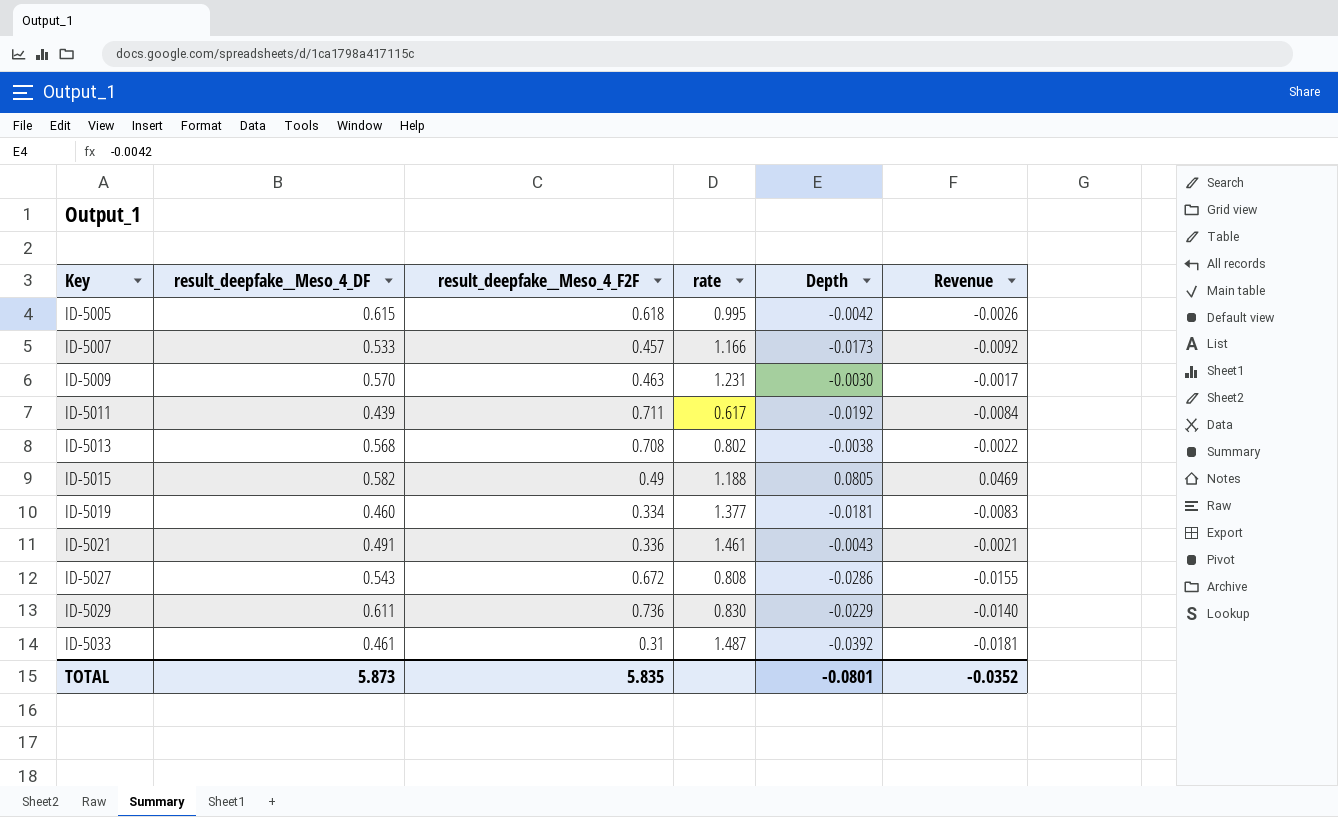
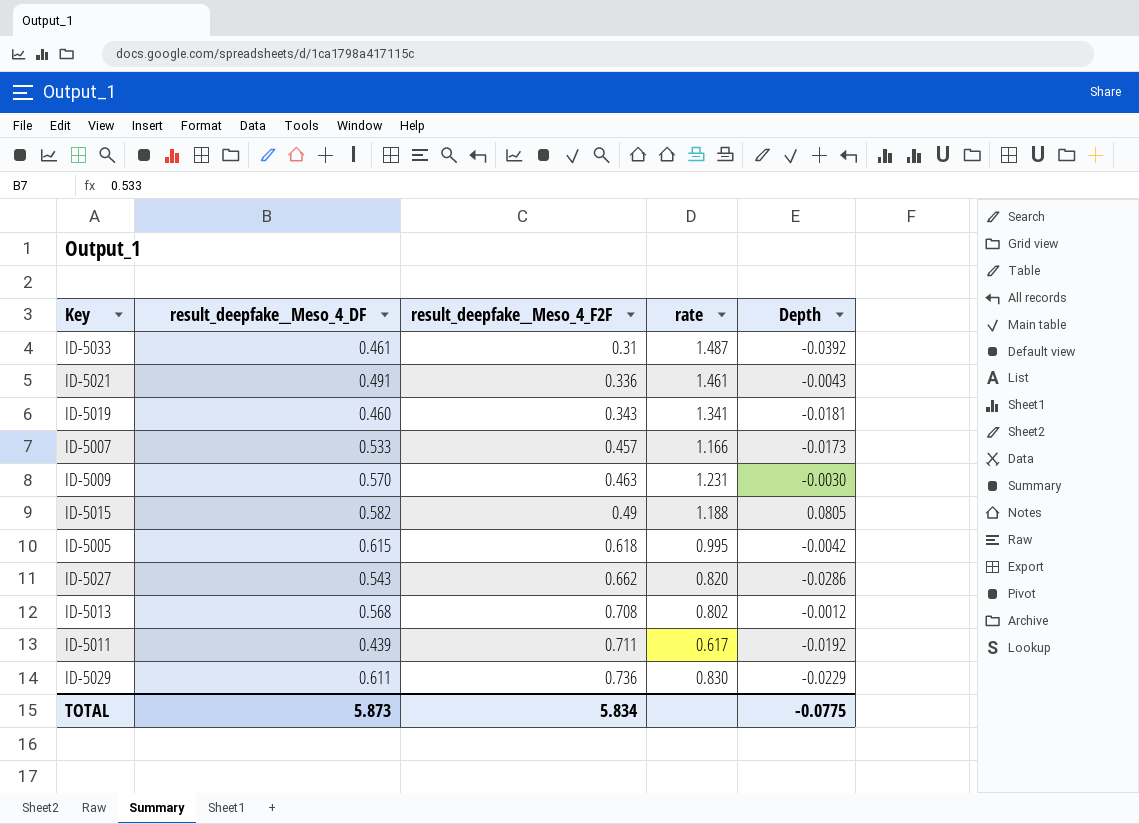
row order: Key ascending -> result_deepfake__Meso_4_F2F ascending
column Revenue | formula: [result_deepfake__Meso_4_DF] * [Depth] -> none
ID-5019 | result_deepfake__Meso_4_F2F: 0.334 -> 0.343
ID-5019 | rate: 1.377 -> 1.341
ID-5027 | result_deepfake__Meso_4_F2F: 0.672 -> 0.662
ID-5027 | rate: 0.808 -> 0.820
ID-5013 | Depth: -0.0038 -> -0.0012
TOTAL | result_deepfake__Meso_4_F2F: 5.835 -> 5.834
TOTAL | Depth: -0.0801 -> -0.0775

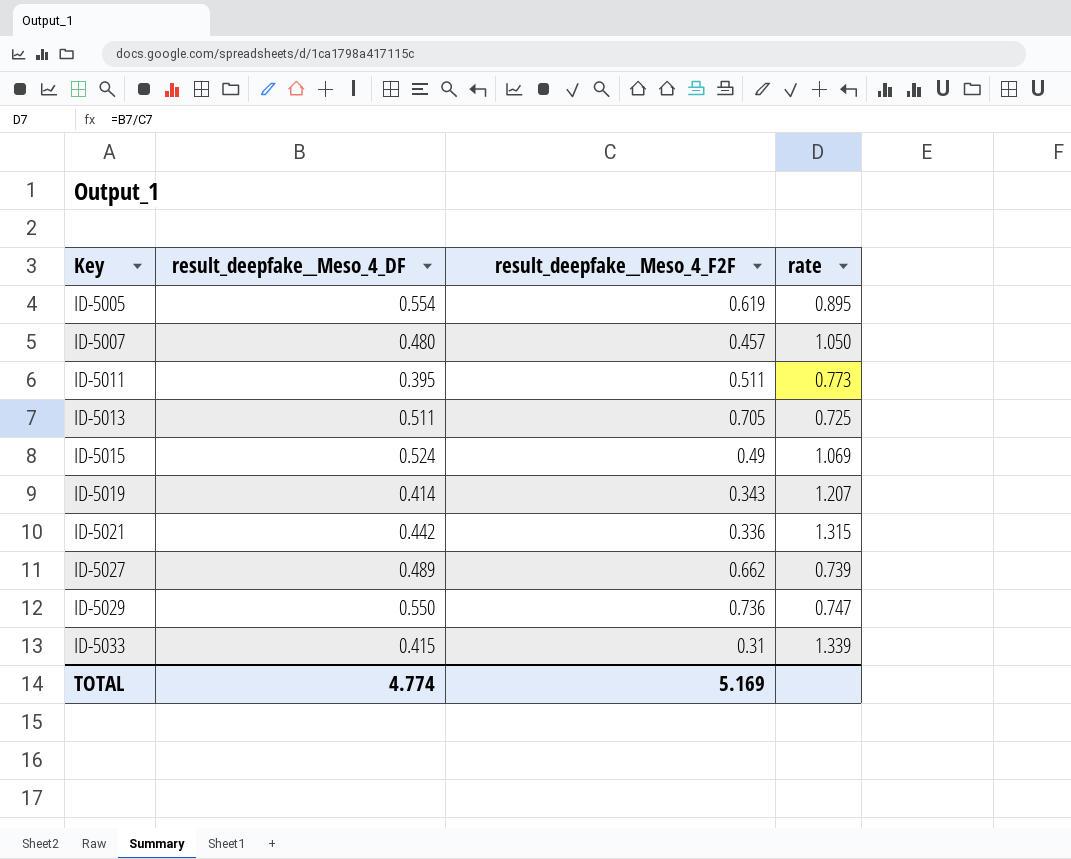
row order: result_deepfake__Meso_4_F2F ascending -> Key ascending
column Depth | position: 5 -> none
row ID-5009: 0.570 | 0.463 | 1.231 | -0.0030 -> none
ID-5005 | result_deepfake__Meso_4_DF: 0.615 -> 0.554
ID-5005 | result_deepfake__Meso_4_F2F: 0.618 -> 0.619
ID-5005 | rate: 0.995 -> 0.895
ID-5007 | result_deepfake__Meso_4_DF: 0.533 -> 0.480
ID-5007 | rate: 1.166 -> 1.050
ID-5011 | result_deepfake__Meso_4_DF: 0.439 -> 0.395
ID-5011 | result_deepfake__Meso_4_F2F: 0.711 -> 0.511
ID-5011 | rate: 0.617 -> 0.773
ID-5013 | result_deepfake__Meso_4_DF: 0.568 -> 0.511
ID-5013 | result_deepfake__Meso_4_F2F: 0.708 -> 0.705
ID-5013 | rate: 0.802 -> 0.725
ID-5015 | result_deepfake__Meso_4_DF: 0.582 -> 0.524
ID-5015 | rate: 1.188 -> 1.069
ID-5019 | result_deepfake__Meso_4_DF: 0.460 -> 0.414
ID-5019 | rate: 1.341 -> 1.207
ID-5021 | result_deepfake__Meso_4_DF: 0.491 -> 0.442
ID-5021 | rate: 1.461 -> 1.315
ID-5027 | result_deepfake__Meso_4_DF: 0.543 -> 0.489
ID-5027 | rate: 0.820 -> 0.739
ID-5029 | result_deepfake__Meso_4_DF: 0.611 -> 0.550
ID-5029 | rate: 0.830 -> 0.747
ID-5033 | result_deepfake__Meso_4_DF: 0.461 -> 0.415
ID-5033 | rate: 1.487 -> 1.339
TOTAL | result_deepfake__Meso_4_DF: 5.873 -> 4.774
TOTAL | result_deepfake__Meso_4_F2F: 5.834 -> 5.169

